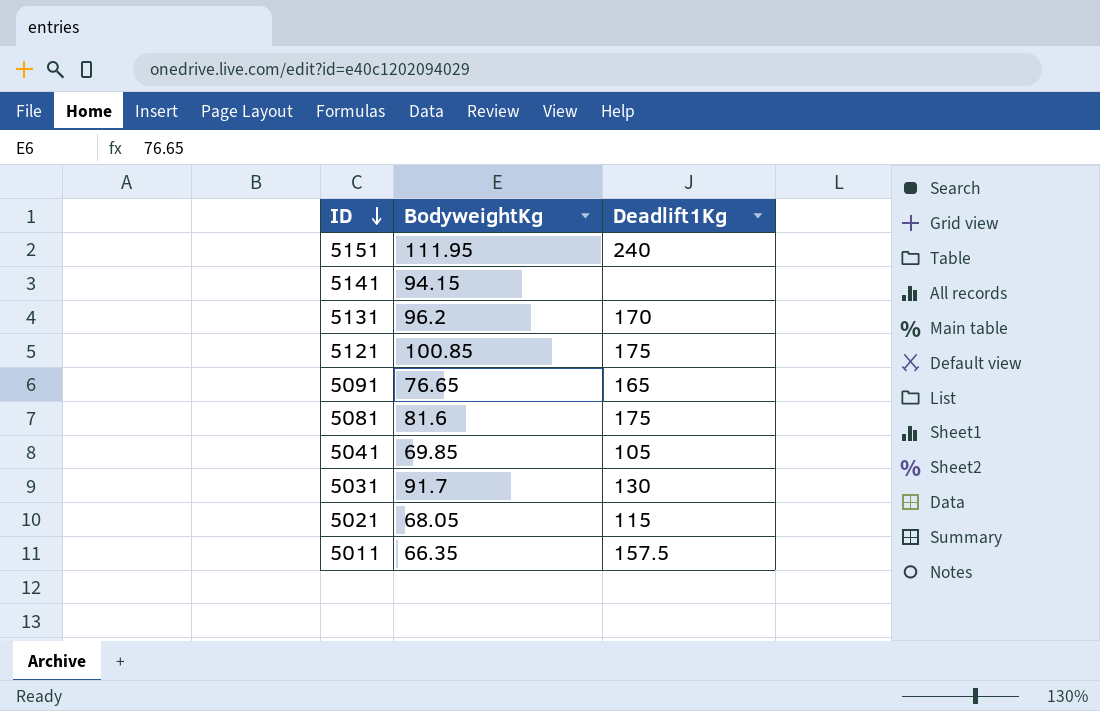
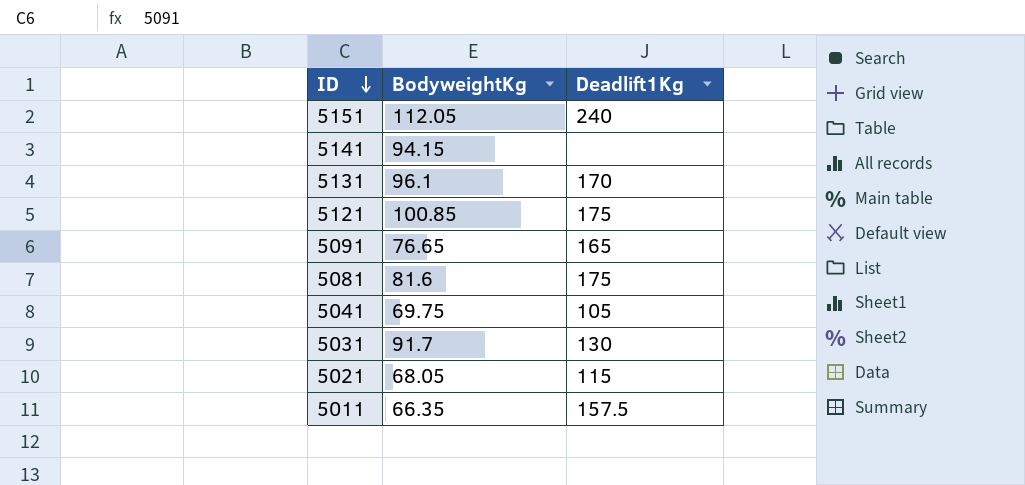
5151 | BodyweightKg: 111.95 -> 112.05
5131 | BodyweightKg: 96.2 -> 96.1
5041 | BodyweightKg: 69.85 -> 69.75

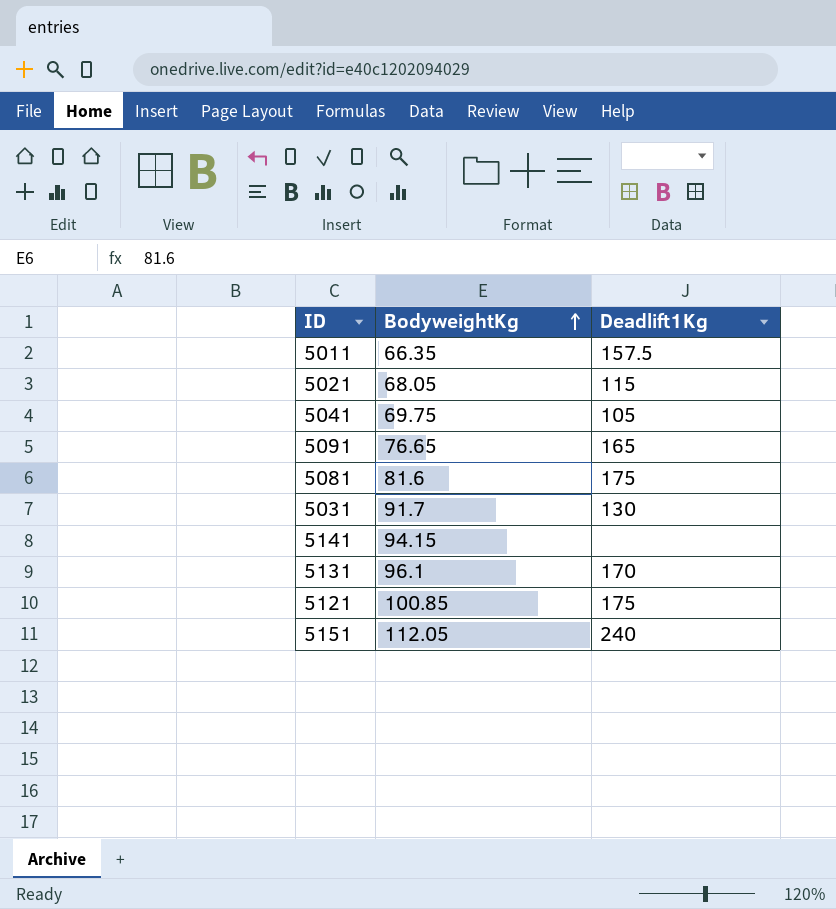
row order: ID descending -> BodyweightKg ascending

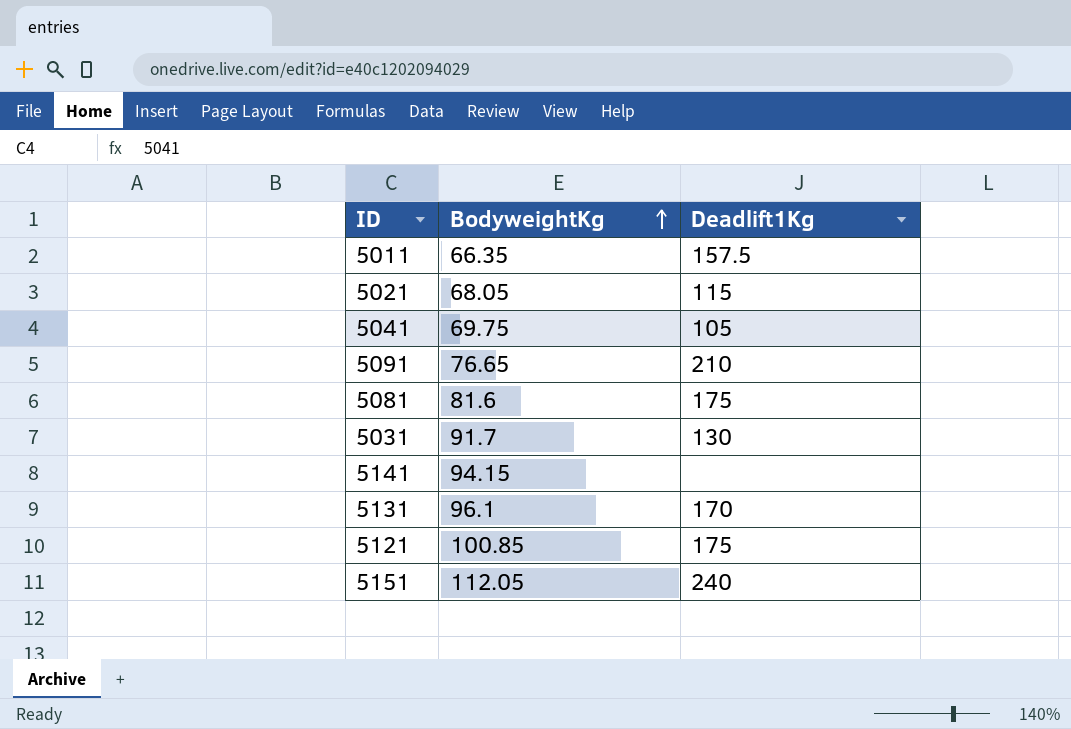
5091 | Deadlift1Kg: 165 -> 210

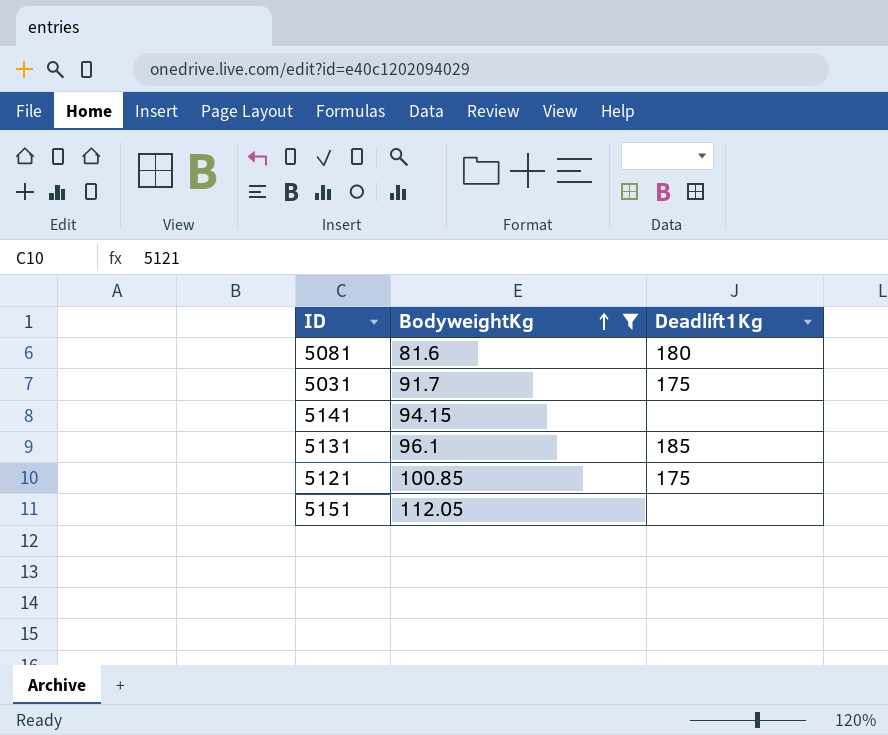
filter: none -> BodyweightKg >= 81.6
5081 | Deadlift1Kg: 175 -> 180
5031 | Deadlift1Kg: 130 -> 175
5131 | Deadlift1Kg: 170 -> 185
5151 | Deadlift1Kg: 240 -> none

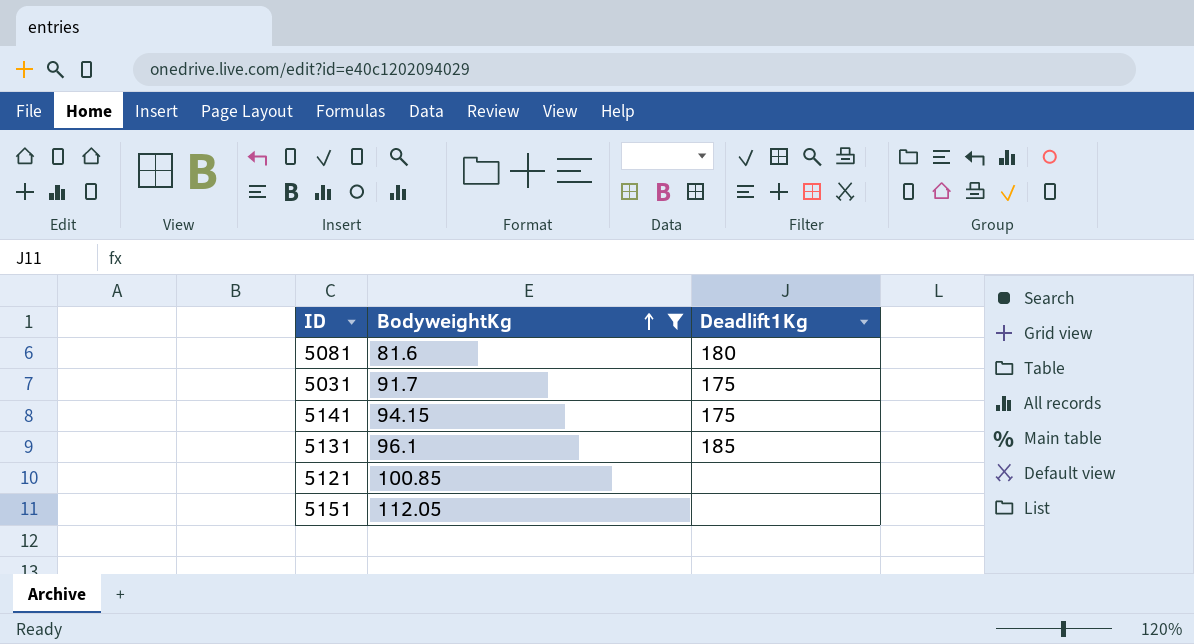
5141 | Deadlift1Kg: none -> 175
5121 | Deadlift1Kg: 175 -> none

